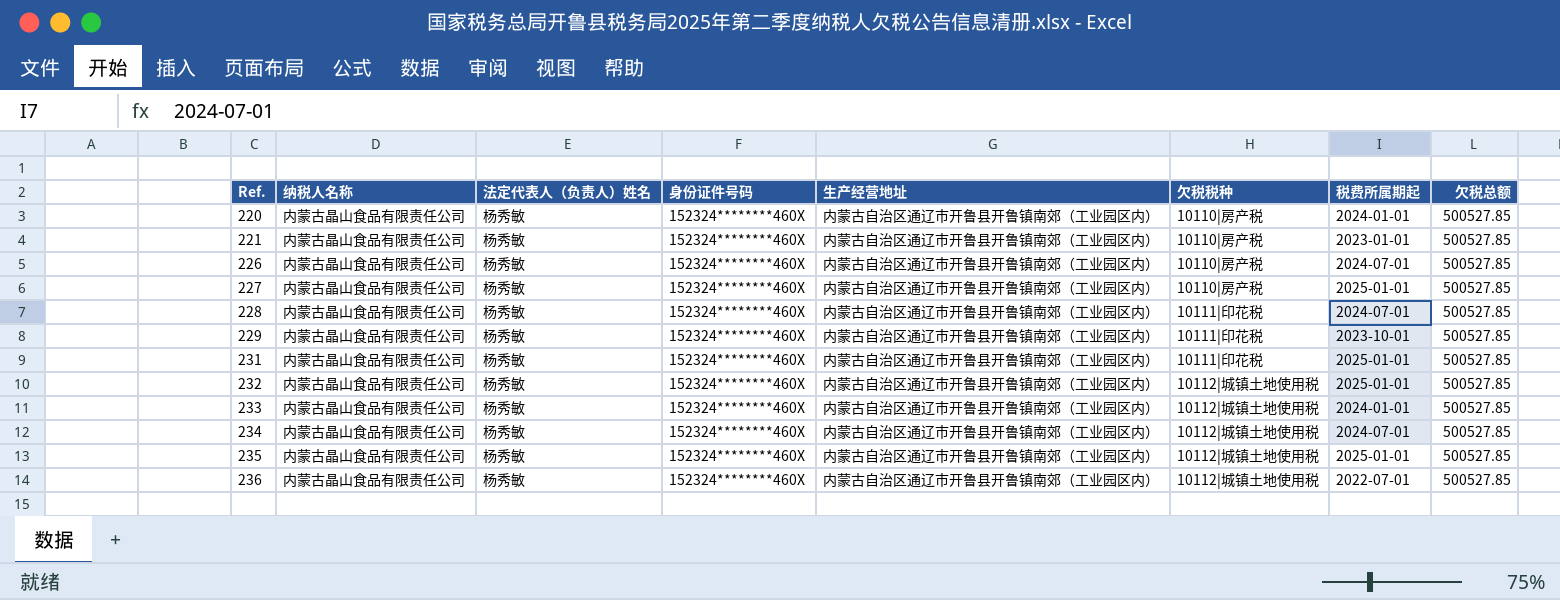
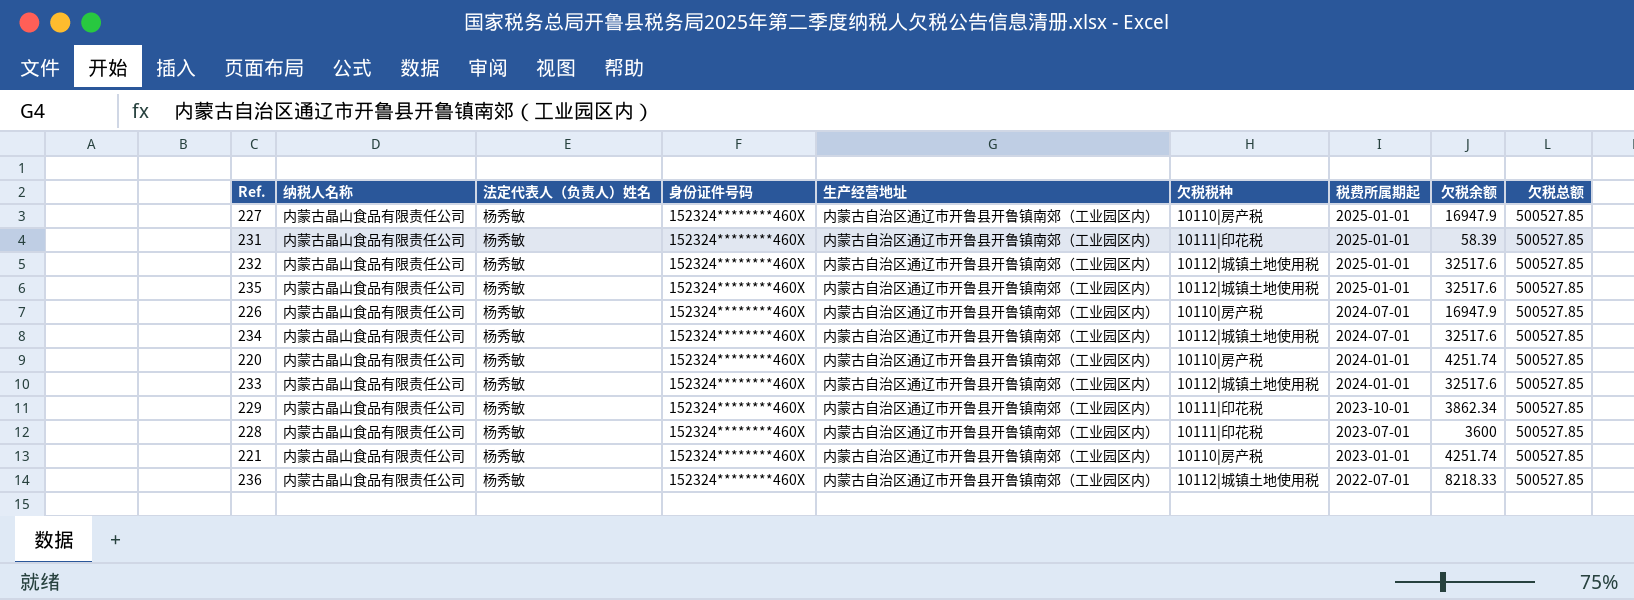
row order: Ref. ascending -> 税费所属期起 descending
column 欠税余额 | position: none -> 8
228 | 税费所属期起: 2024-07-01 -> 2023-07-01

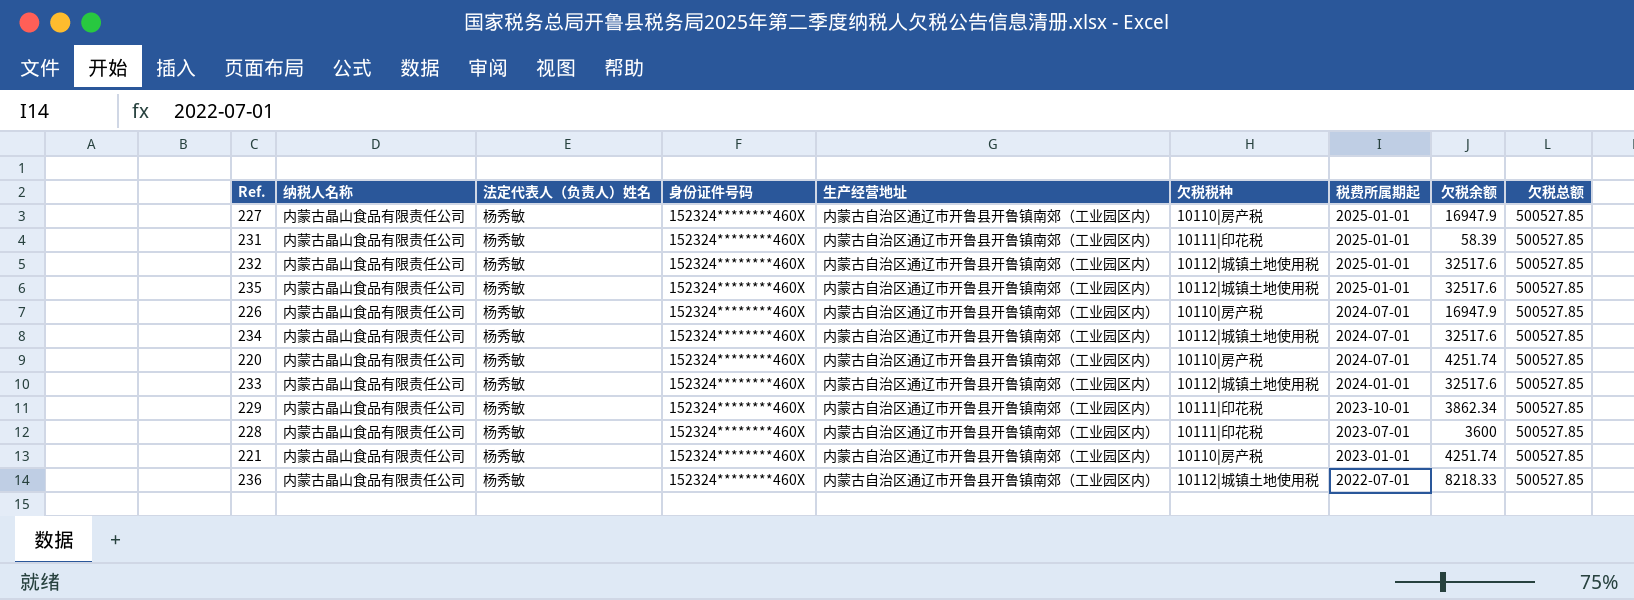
220 | 税费所属期起: 2024-01-01 -> 2024-07-01

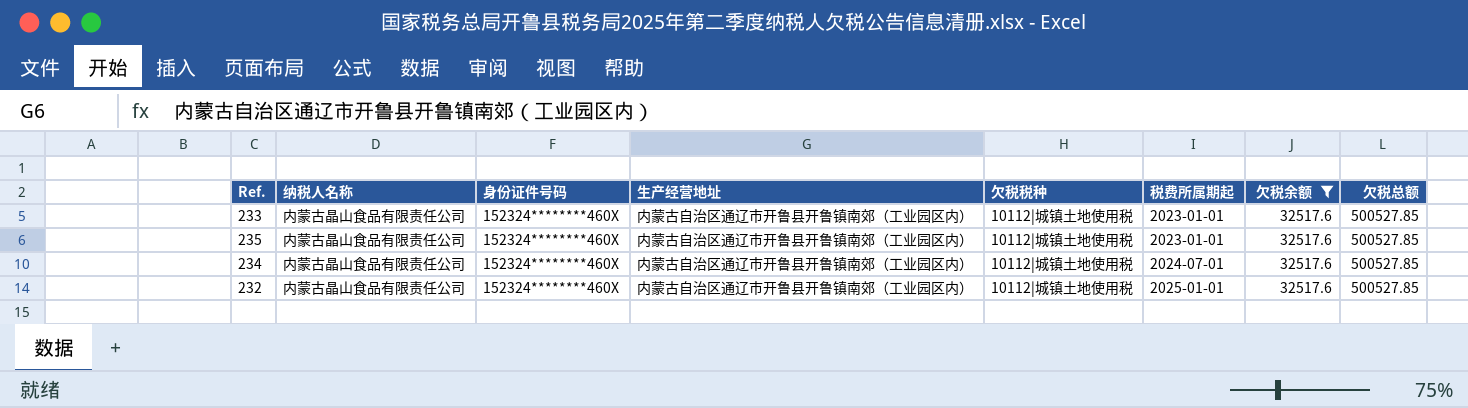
filter: none -> 欠税余额 = 32517.6
row order: 税费所属期起 descending -> 税费所属期起 ascending
column 法定代表人（负责人）姓名 | position: 3 -> none
233 | 税费所属期起: 2024-01-01 -> 2023-01-01
235 | 税费所属期起: 2025-01-01 -> 2023-01-01

